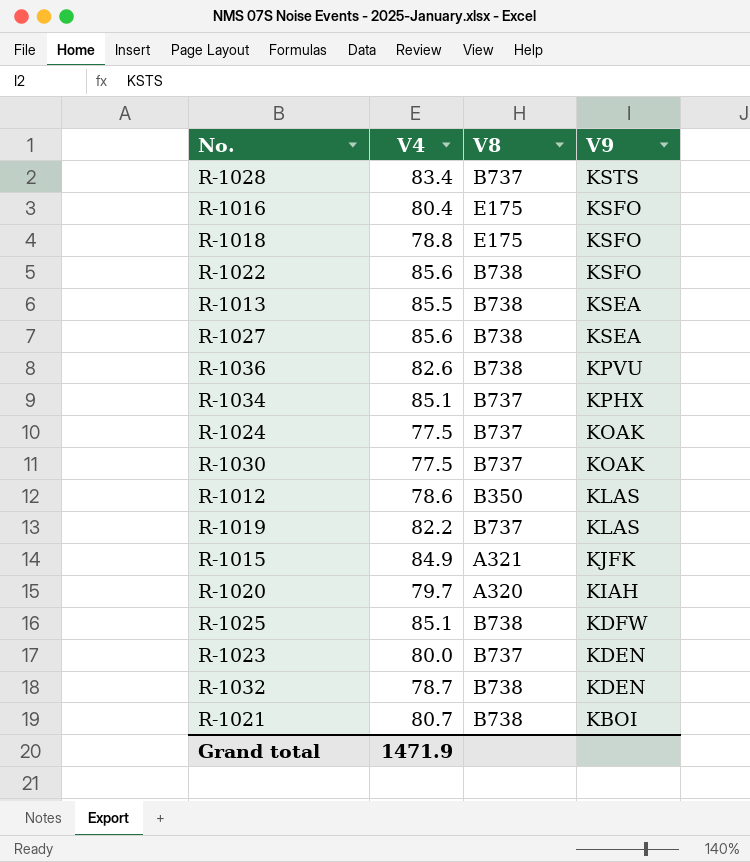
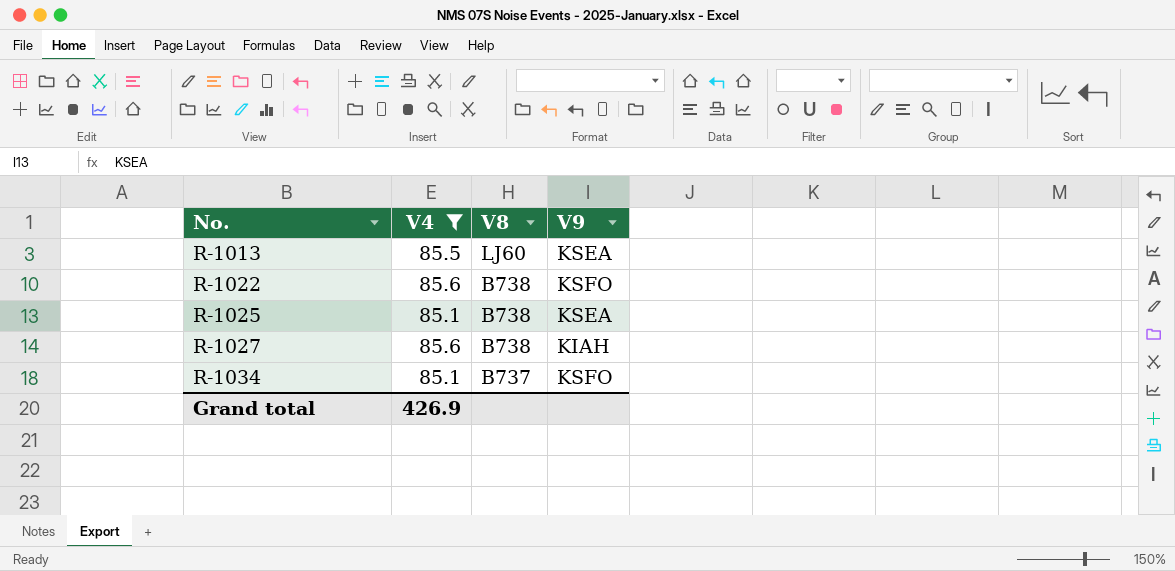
filter: none -> V4 >= 85.1
row order: V9 descending -> No. ascending
R-1013 | V8: B738 -> LJ60
R-1025 | V9: KDFW -> KSEA
R-1027 | V9: KSEA -> KIAH
R-1034 | V9: KPHX -> KSFO
Grand total | V4: 1471.9 -> 426.9

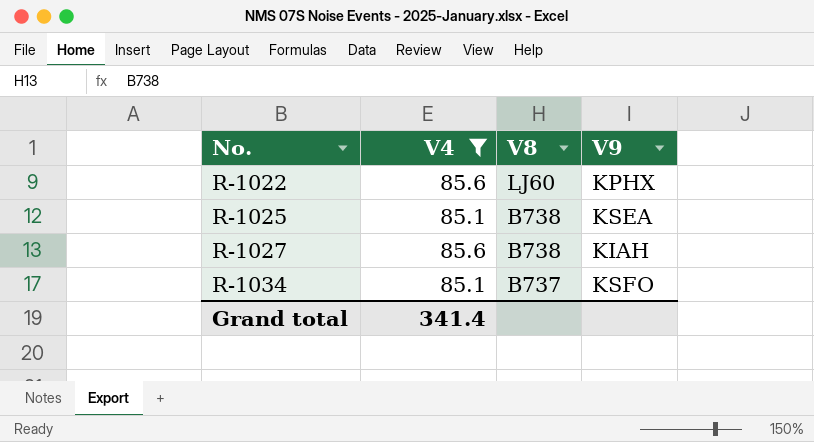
row R-1013: 85.5 | LJ60 | KSEA -> none
R-1022 | V8: B738 -> LJ60
R-1022 | V9: KSFO -> KPHX
Grand total | V4: 426.9 -> 341.4

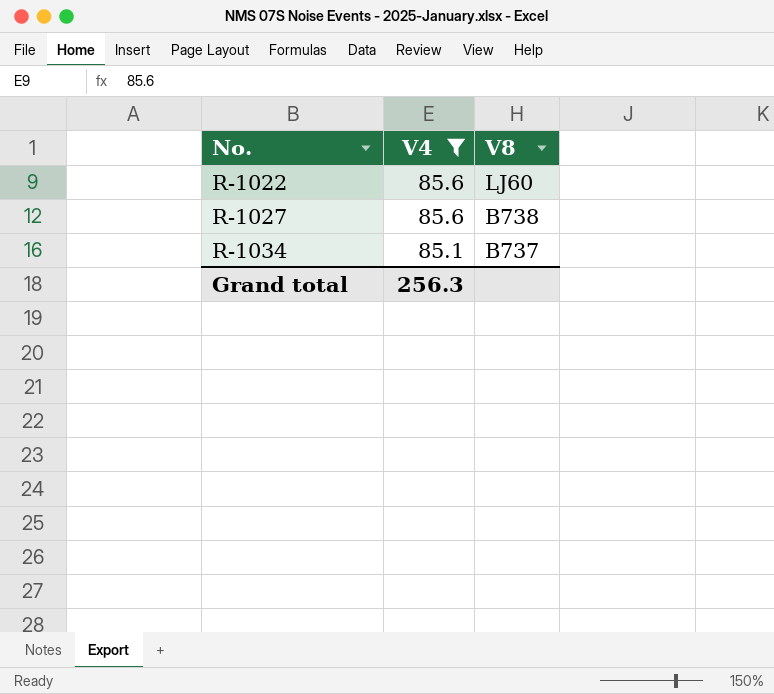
column V9 | position: 4 -> none
row R-1025: 85.1 | B738 | KSEA -> none
Grand total | V4: 341.4 -> 256.3

